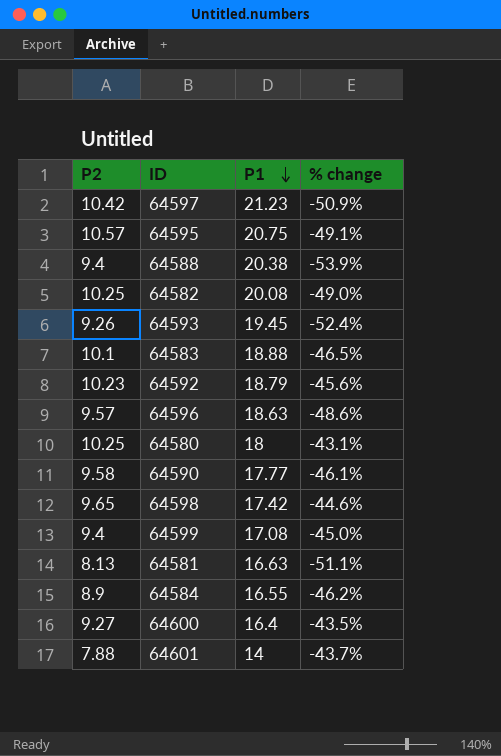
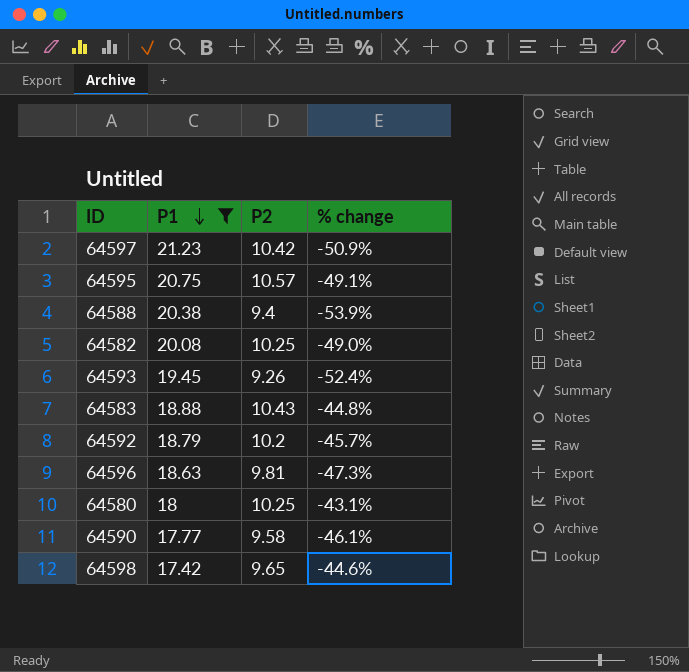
filter: none -> P1 >= 17.42
column P2 | position: 1 -> 3
64583 | P2: 10.1 -> 10.43
64583 | % change: -46.5% -> -44.8%
64592 | P2: 10.23 -> 10.2
64592 | % change: -45.6% -> -45.7%
64596 | P2: 9.57 -> 9.81
64596 | % change: -48.6% -> -47.3%

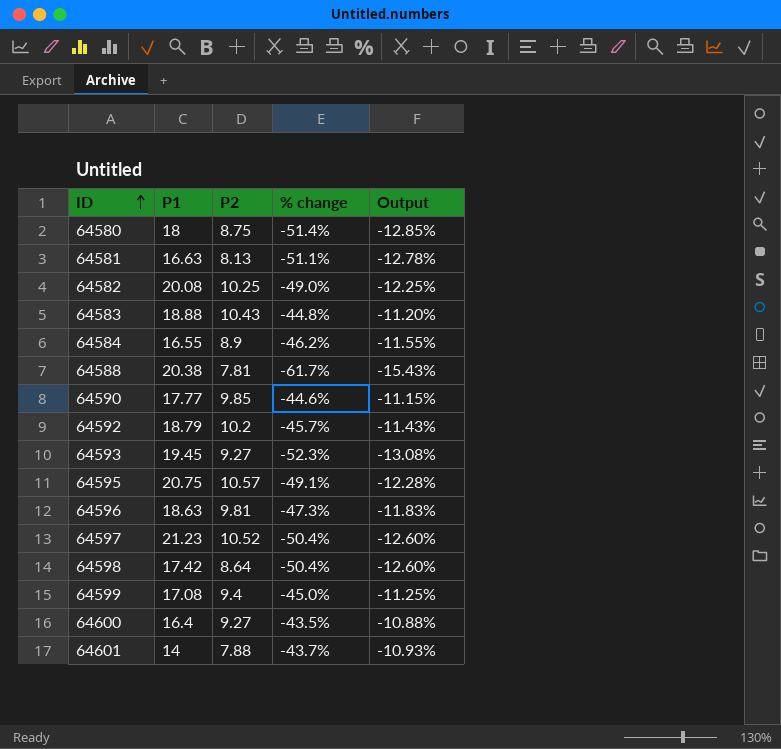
filter: P1 >= 17.42 -> none
row order: P1 descending -> ID ascending
column Output | formula: none -> [% change] * 0.25
64580 | P2: 10.25 -> 8.75
64580 | % change: -43.1% -> -51.4%
64588 | P2: 9.4 -> 7.81
64588 | % change: -53.9% -> -61.7%
64590 | P2: 9.58 -> 9.85
64590 | % change: -46.1% -> -44.6%
64593 | P2: 9.26 -> 9.27
64593 | % change: -52.4% -> -52.3%
64597 | P2: 10.42 -> 10.52
64597 | % change: -50.9% -> -50.4%
64598 | P2: 9.65 -> 8.64
64598 | % change: -44.6% -> -50.4%

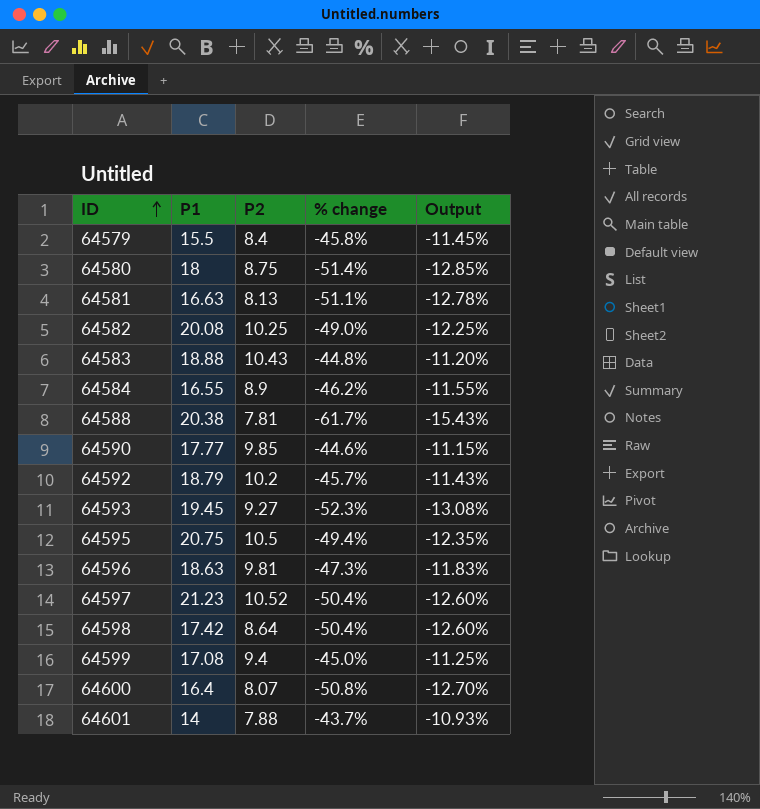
row 64579: none -> 15.5 | 8.4 | -45.8% | -11.45%
64595 | P2: 10.57 -> 10.5
64595 | % change: -49.1% -> -49.4%
64595 | Output: -12.28% -> -12.35%
64600 | P2: 9.27 -> 8.07
64600 | % change: -43.5% -> -50.8%
64600 | Output: -10.88% -> -12.70%

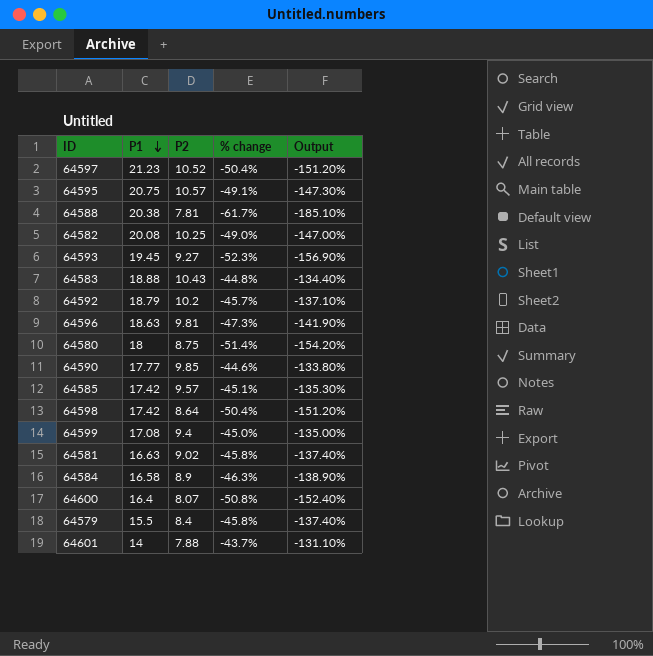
row order: ID ascending -> P1 descending
column Output | formula: [% change] * 0.25 -> [% change] * 3
64595 | P2: 10.5 -> 10.57
64595 | % change: -49.4% -> -49.1%
row 64585: none -> 17.42 | 9.57 | -45.1% | -135.30%
64581 | P2: 8.13 -> 9.02
64581 | % change: -51.1% -> -45.8%
64584 | P1: 16.55 -> 16.58
64584 | % change: -46.2% -> -46.3%

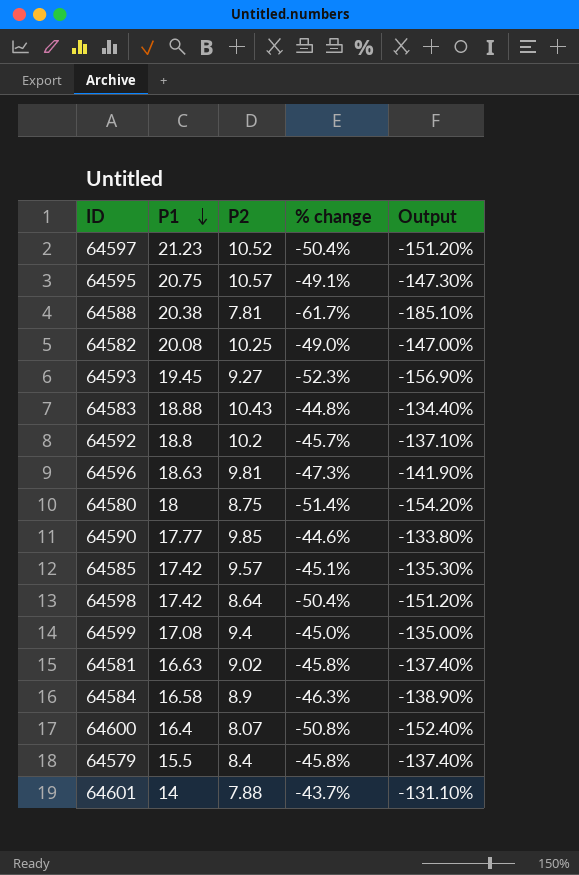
64592 | P1: 18.79 -> 18.8

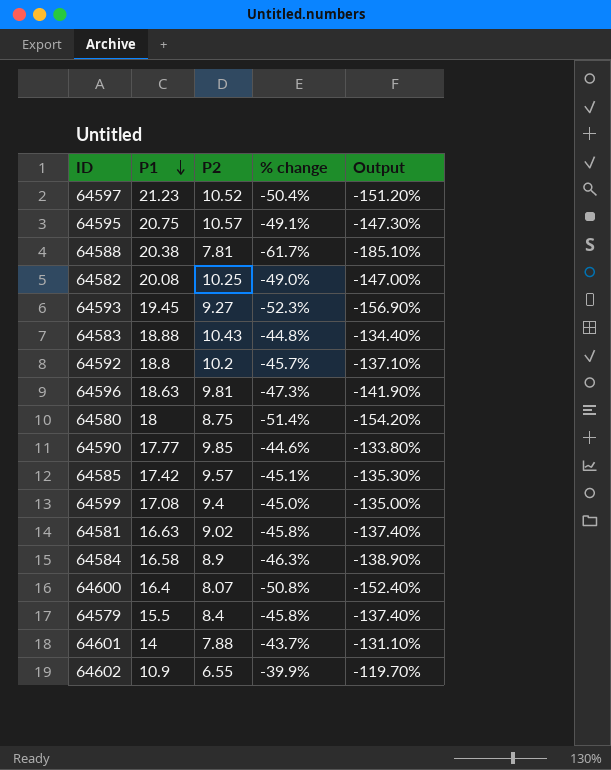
row 64598: 17.42 | 8.64 | -50.4% | -151.20% -> none
row 64602: none -> 10.9 | 6.55 | -39.9% | -119.70%

